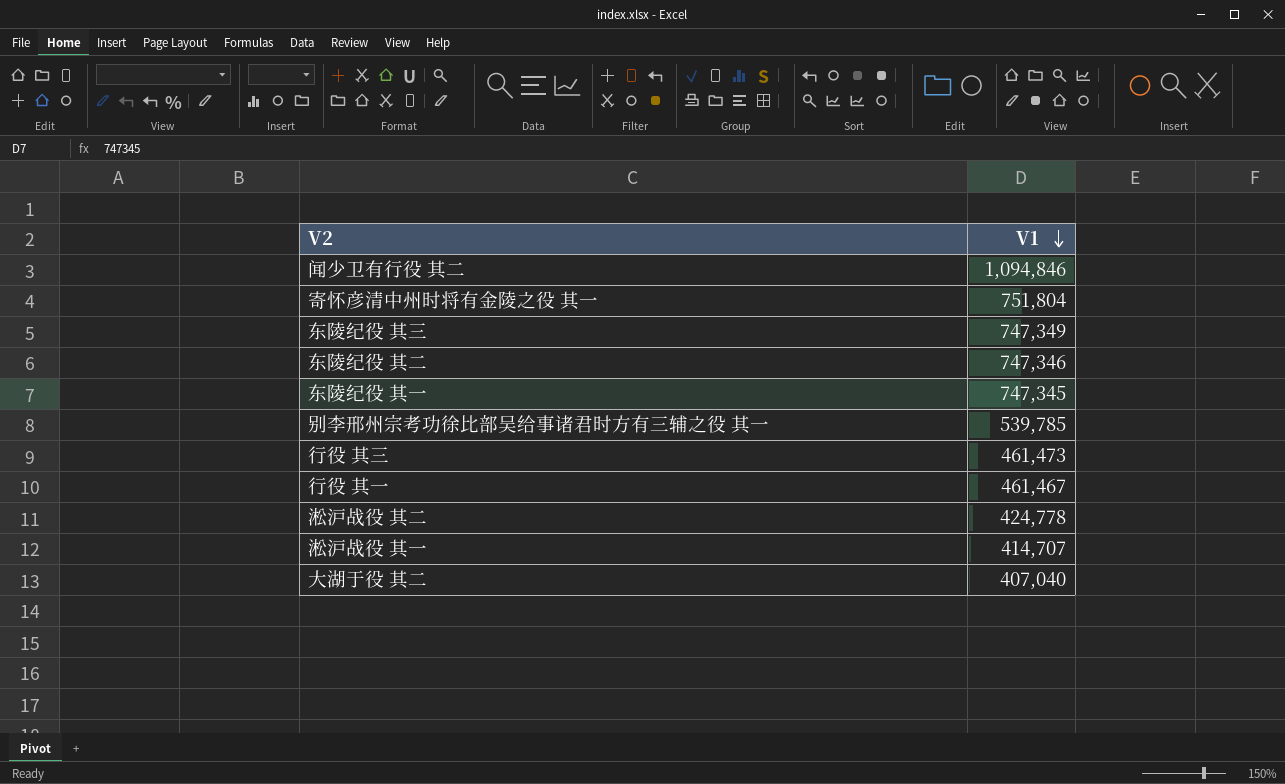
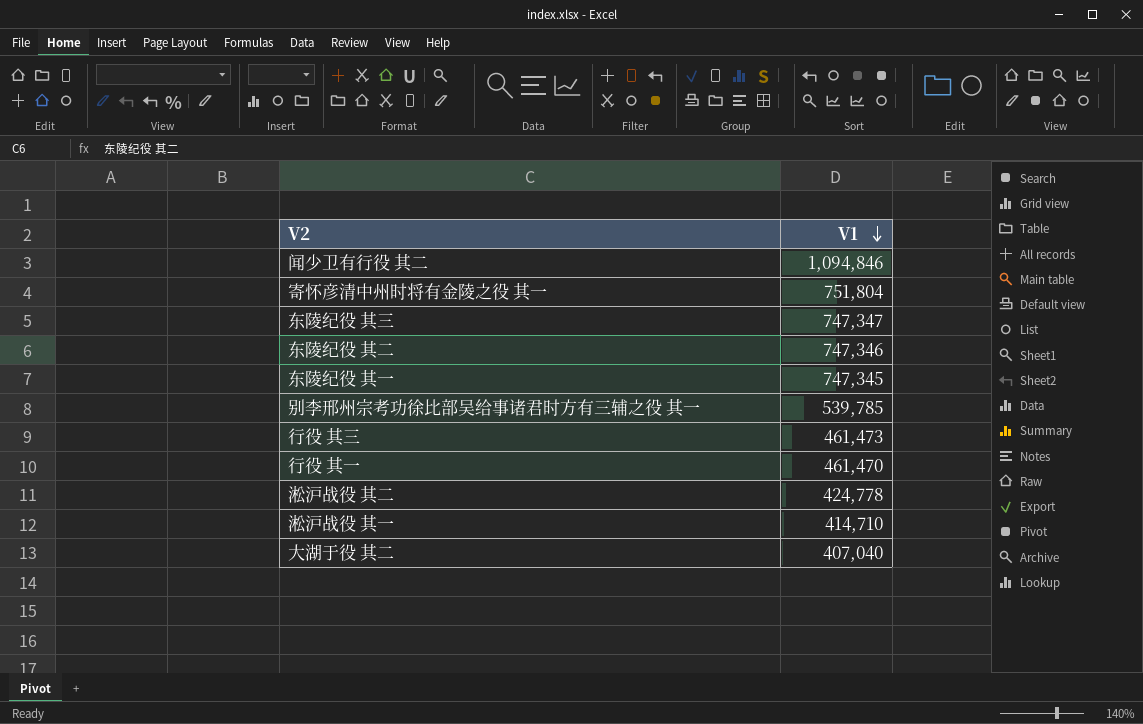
东陵纪役 其三 | V1: 747,349 -> 747,347
行役 其一 | V1: 461,467 -> 461,470
淞沪战役 其一 | V1: 414,707 -> 414,710

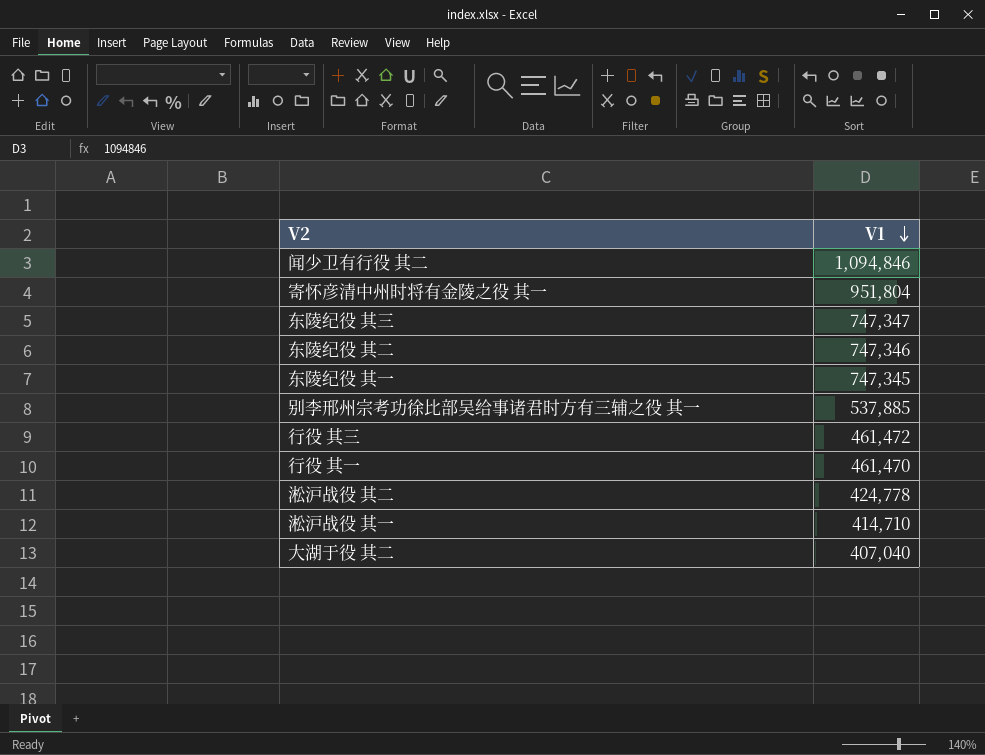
寄怀彦清中州时将有金陵之役 其一 | V1: 751,804 -> 951,804
别李邢州宗考功徐比部吴给事诸君时方有三辅之役 其一 | V1: 539,785 -> 537,885
行役 其三 | V1: 461,473 -> 461,472

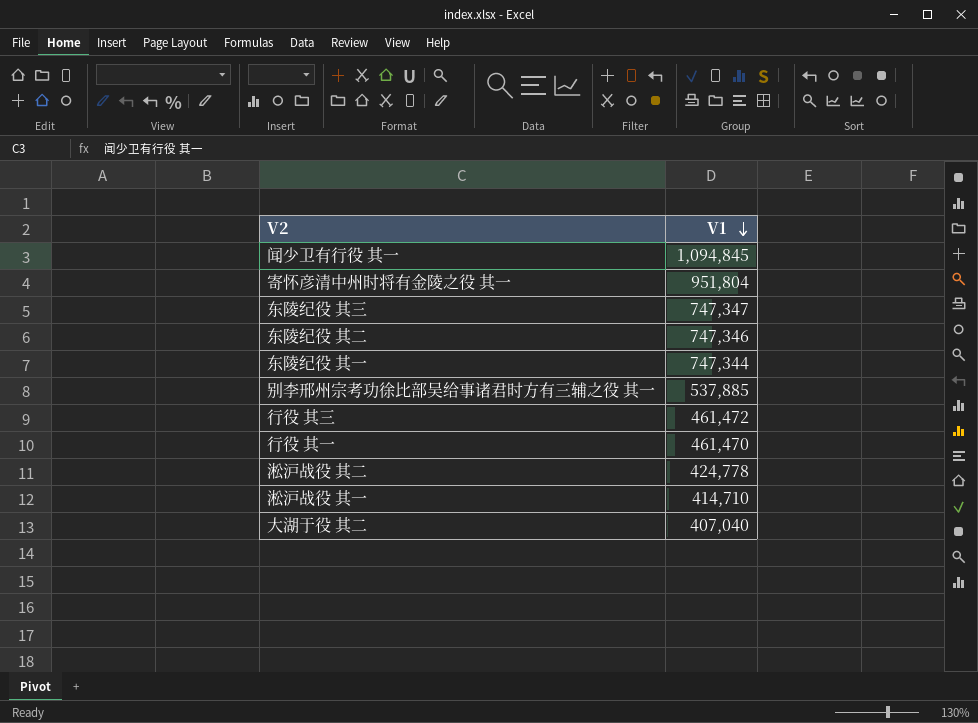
row 闻少卫有行役 其二: 1,094,846 -> none
row 闻少卫有行役 其一: none -> 1,094,845
东陵纪役 其一 | V1: 747,345 -> 747,344

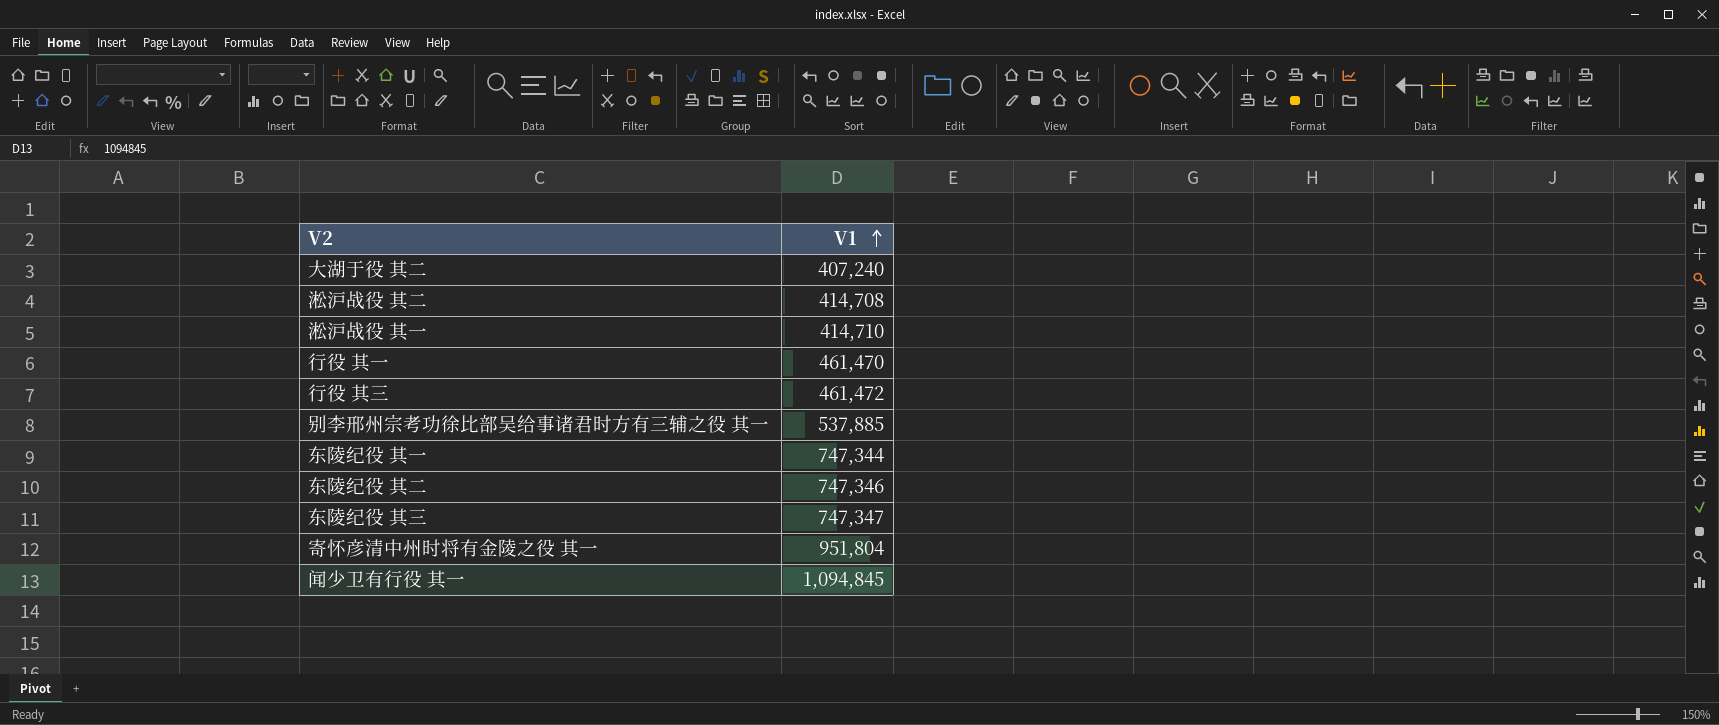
row order: V1 descending -> V1 ascending
大湖于役 其二 | V1: 407,040 -> 407,240
淞沪战役 其二 | V1: 424,778 -> 414,708

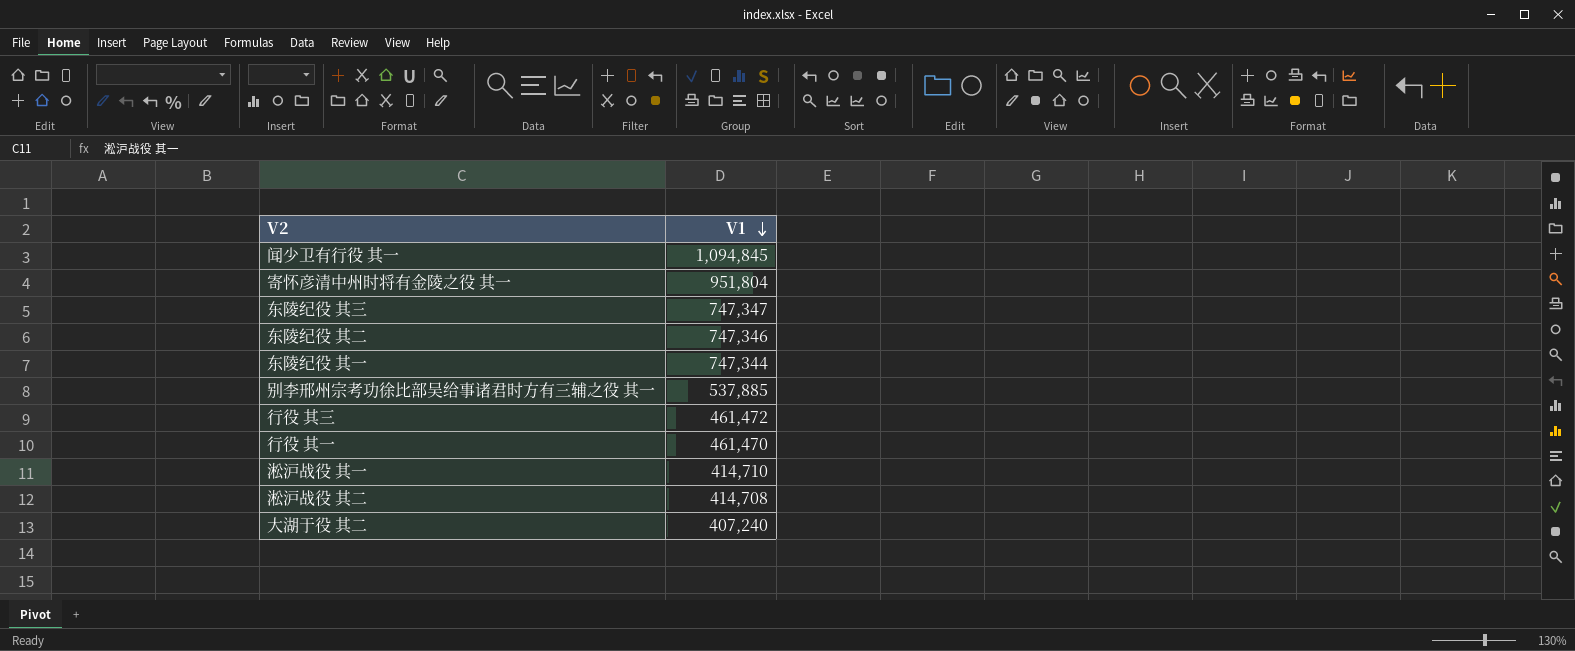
row order: V1 ascending -> V1 descending

